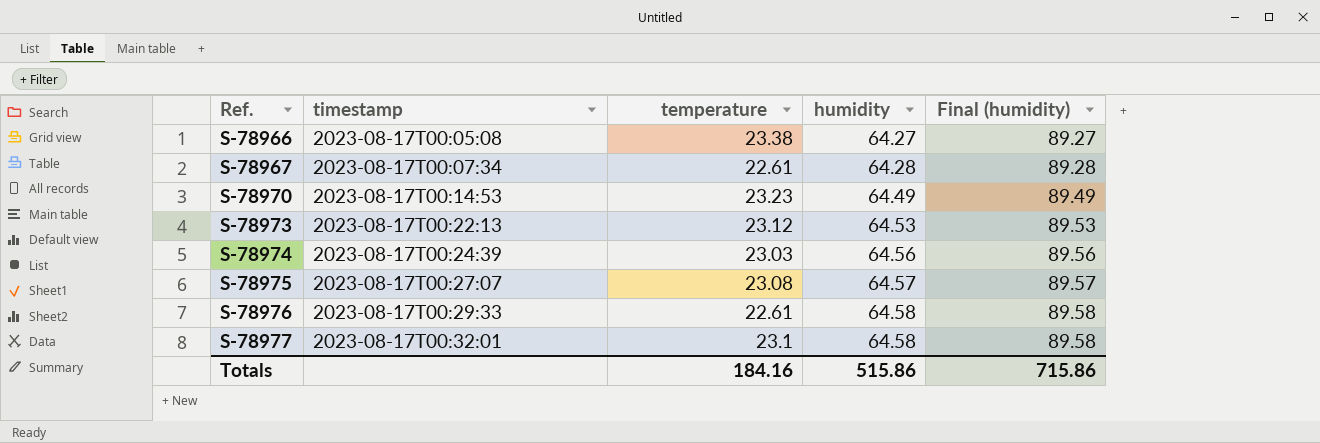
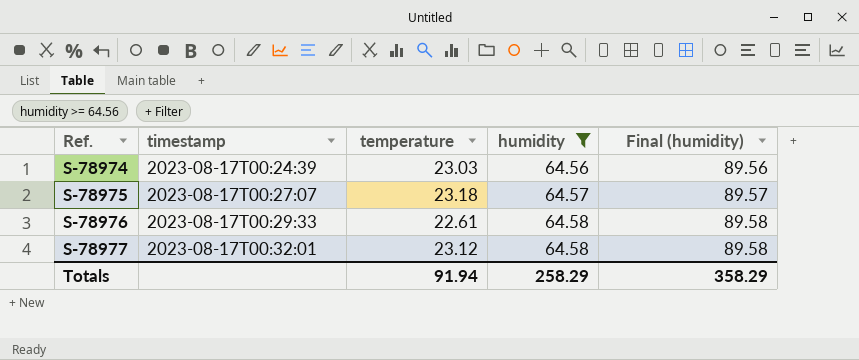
filter: none -> humidity >= 64.56
S-78975 | temperature: 23.08 -> 23.18
S-78977 | temperature: 23.1 -> 23.12
Totals | temperature: 184.16 -> 91.94
Totals | humidity: 515.86 -> 258.29
Totals | Final (humidity): 715.86 -> 358.29

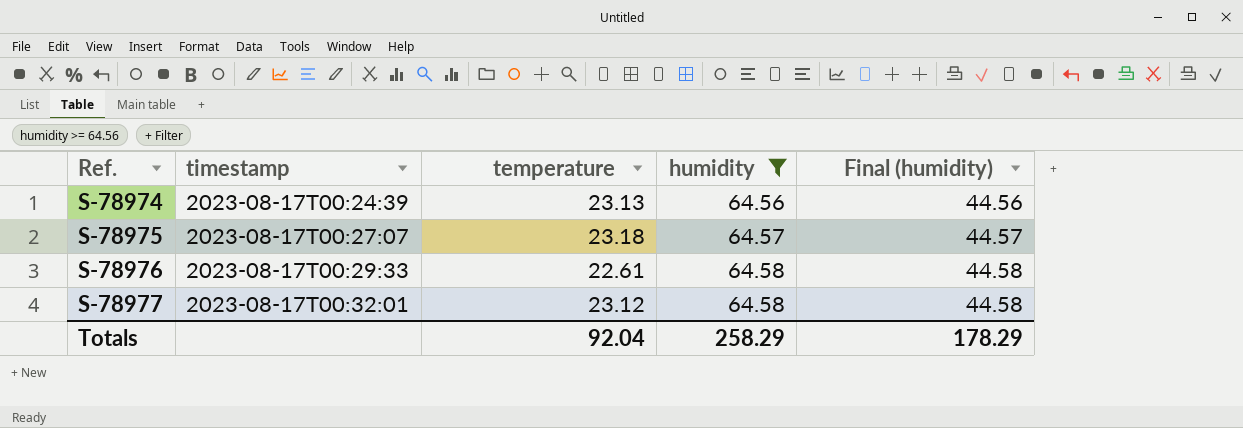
column Final (humidity) | formula: [humidity] + 25 -> [humidity] - 20
S-78974 | temperature: 23.03 -> 23.13
Totals | temperature: 91.94 -> 92.04
Totals | Final (humidity): 358.29 -> 178.29

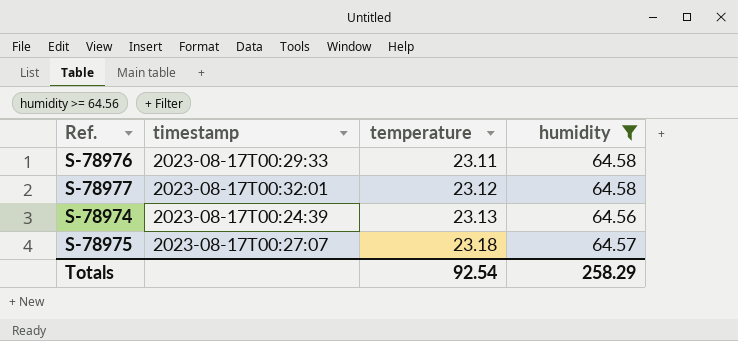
row order: Ref. ascending -> temperature ascending
column Final (humidity) | formula: [humidity] - 20 -> none
S-78976 | temperature: 22.61 -> 23.11
Totals | temperature: 92.04 -> 92.54

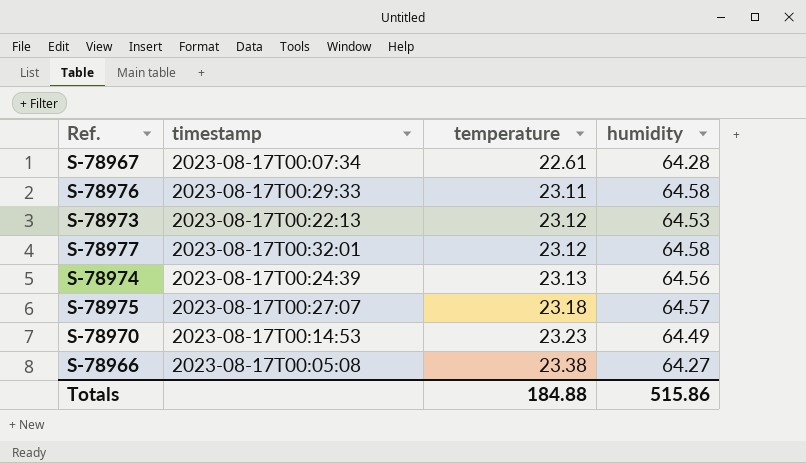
filter: humidity >= 64.56 -> none
Totals | temperature: 92.54 -> 184.88
Totals | humidity: 258.29 -> 515.86

